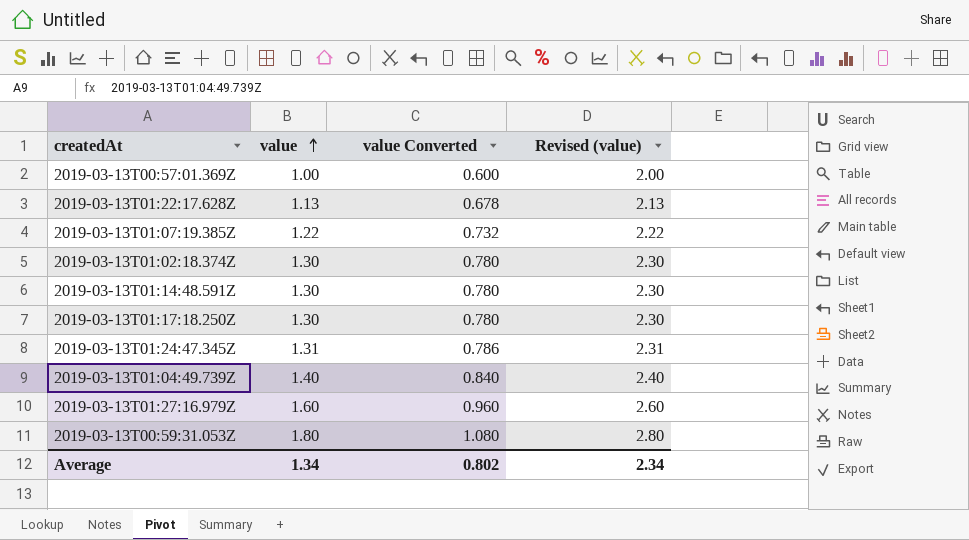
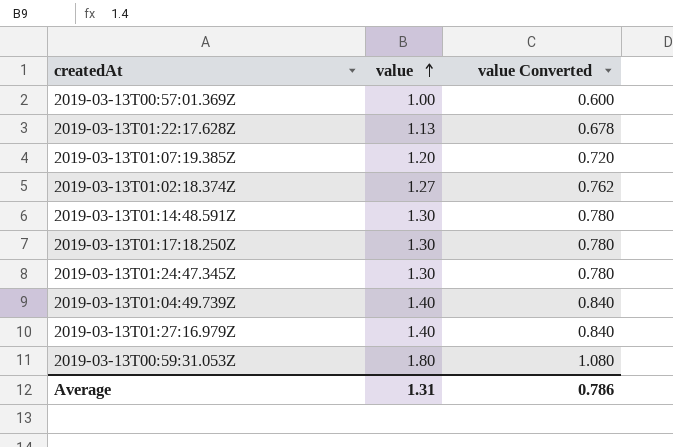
column Revised (value) | formula: [value] + 1 -> none
2019-03-13T01:07:19.385Z | value: 1.22 -> 1.20
2019-03-13T01:07:19.385Z | value Converted: 0.732 -> 0.720
2019-03-13T01:02:18.374Z | value: 1.30 -> 1.27
2019-03-13T01:02:18.374Z | value Converted: 0.780 -> 0.762
2019-03-13T01:24:47.345Z | value: 1.31 -> 1.30
2019-03-13T01:24:47.345Z | value Converted: 0.786 -> 0.780
2019-03-13T01:27:16.979Z | value: 1.60 -> 1.40
2019-03-13T01:27:16.979Z | value Converted: 0.960 -> 0.840
Average | value: 1.34 -> 1.31
Average | value Converted: 0.802 -> 0.786

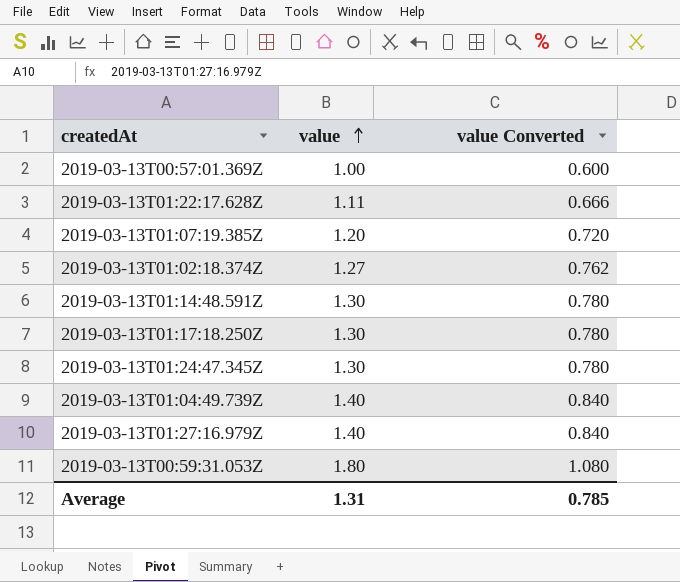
2019-03-13T01:22:17.628Z | value: 1.13 -> 1.11
2019-03-13T01:22:17.628Z | value Converted: 0.678 -> 0.666
Average | value Converted: 0.786 -> 0.785

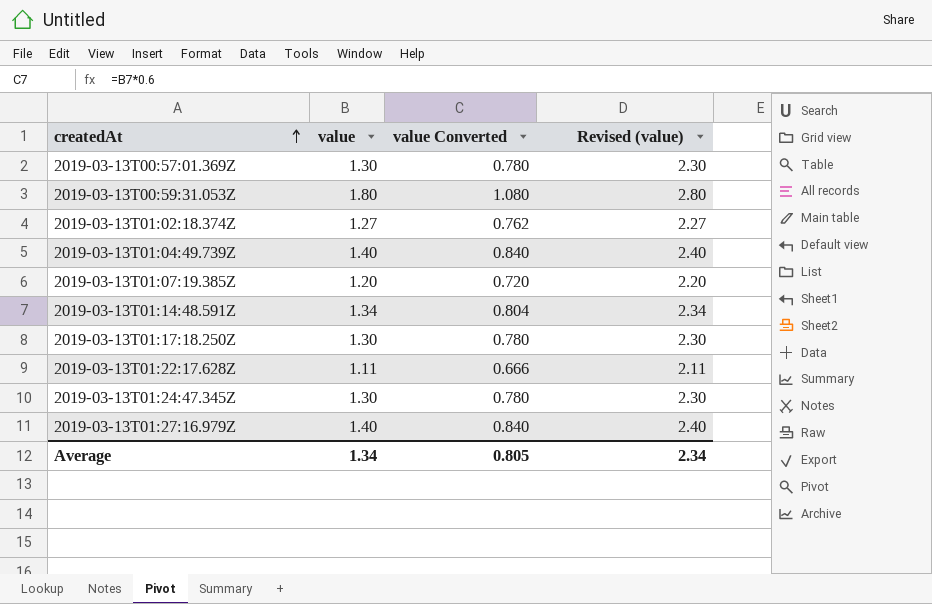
row order: value ascending -> createdAt ascending
column Revised (value) | formula: none -> [value] + 1
2019-03-13T00:57:01.369Z | value: 1.00 -> 1.30
2019-03-13T00:57:01.369Z | value Converted: 0.600 -> 0.780
2019-03-13T01:14:48.591Z | value: 1.30 -> 1.34
2019-03-13T01:14:48.591Z | value Converted: 0.780 -> 0.804
Average | value: 1.31 -> 1.34
Average | value Converted: 0.785 -> 0.805

